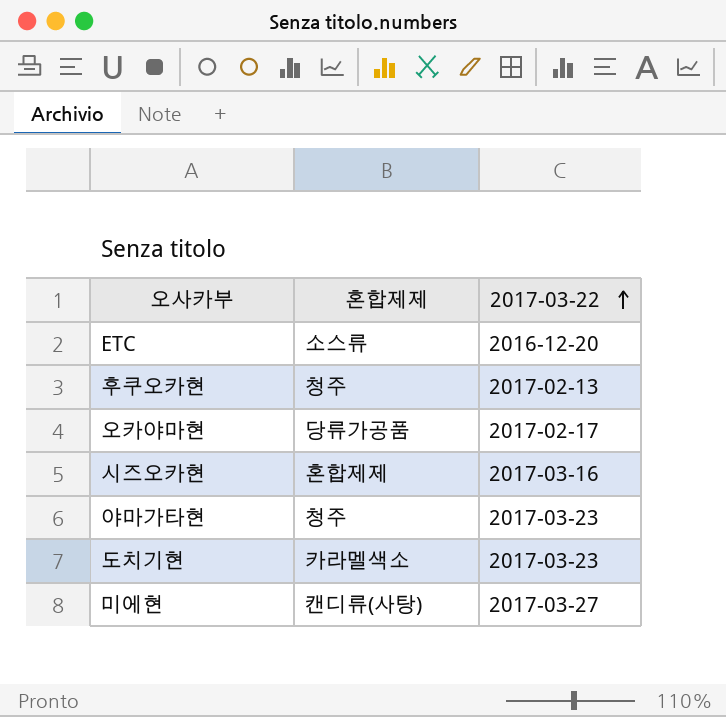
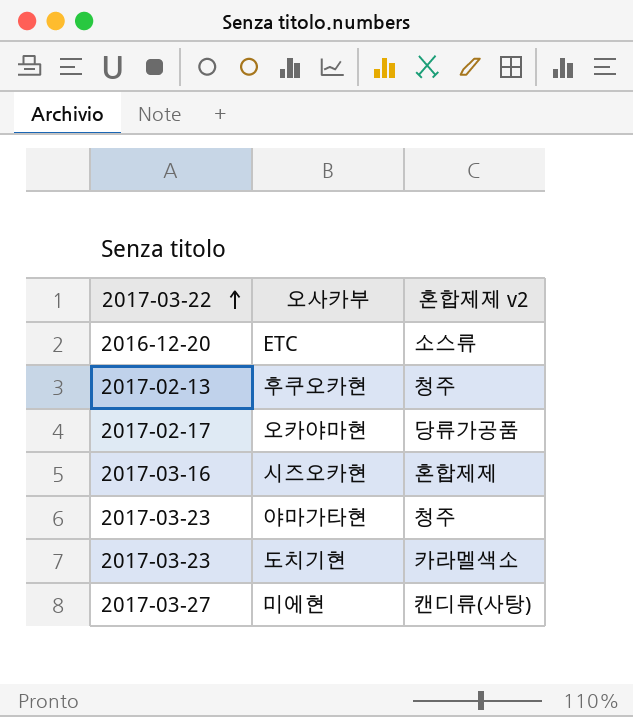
column 2017-03-22 | position: 3 -> 1
column name: 혼합제제 -> 혼합제제 v2

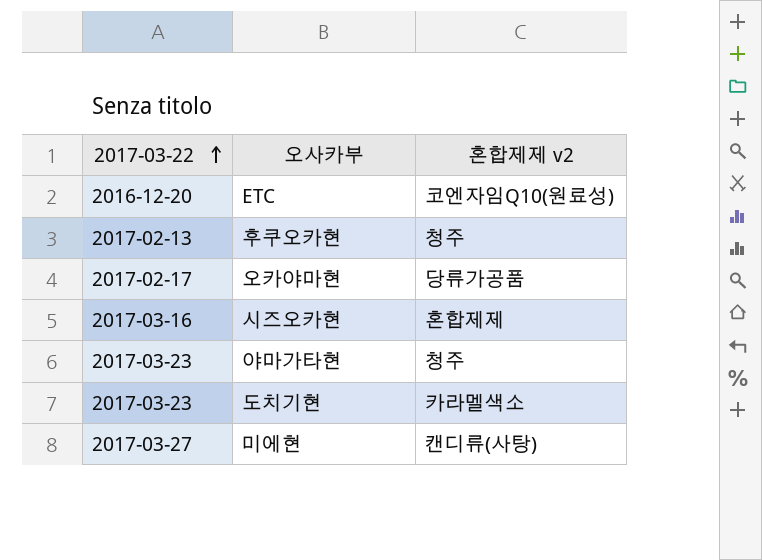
ETC | 혼합제제 v2: 소스류 -> 코엔자임Q10(원료성)

